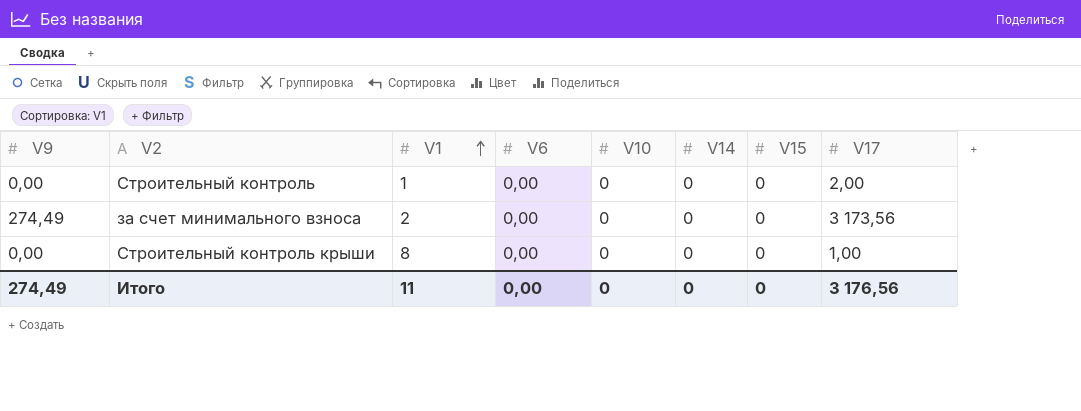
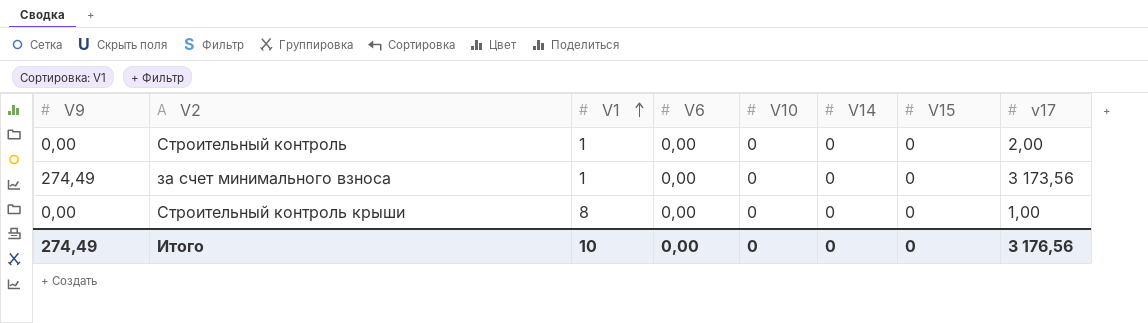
column name: V17 -> v17
за счет минимального взноса | V1: 2 -> 1
Итого | V1: 11 -> 10

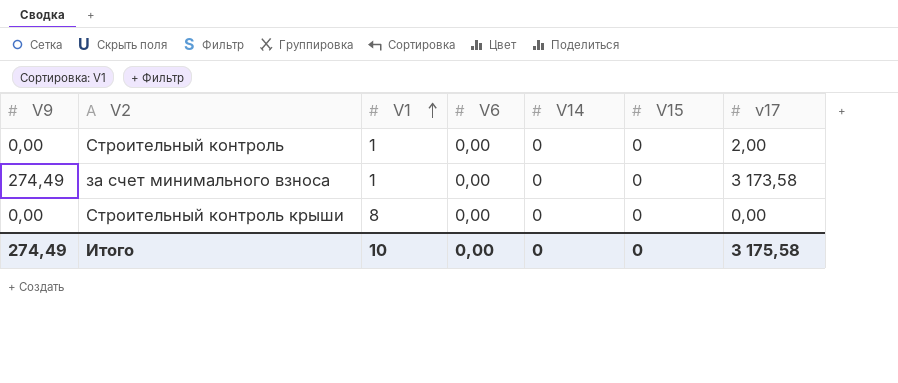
column V10 | position: 5 -> none
за счет минимального взноса | v17: 3 173,56 -> 3 173,58
Строительный контроль крыши | v17: 1,00 -> 0,00
Итого | v17: 3 176,56 -> 3 175,58

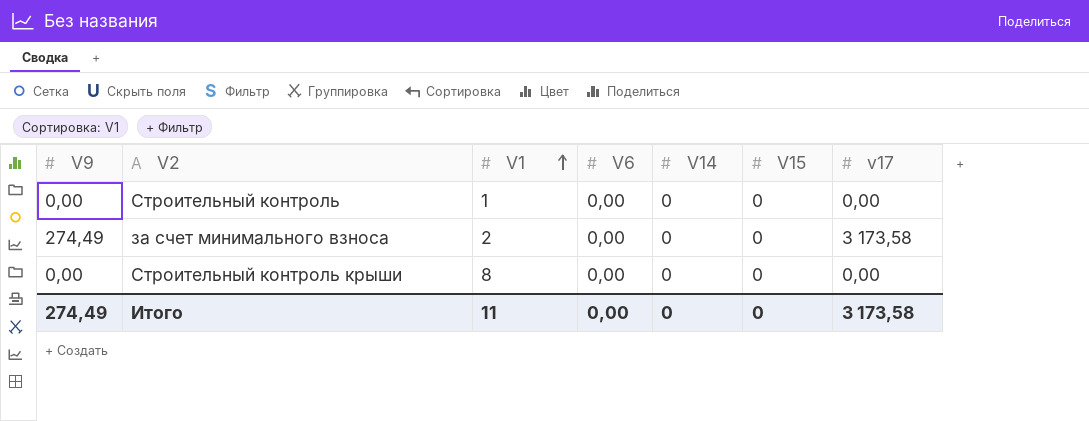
Строительный контроль | v17: 2,00 -> 0,00
за счет минимального взноса | V1: 1 -> 2
Итого | V1: 10 -> 11
Итого | v17: 3 175,58 -> 3 173,58

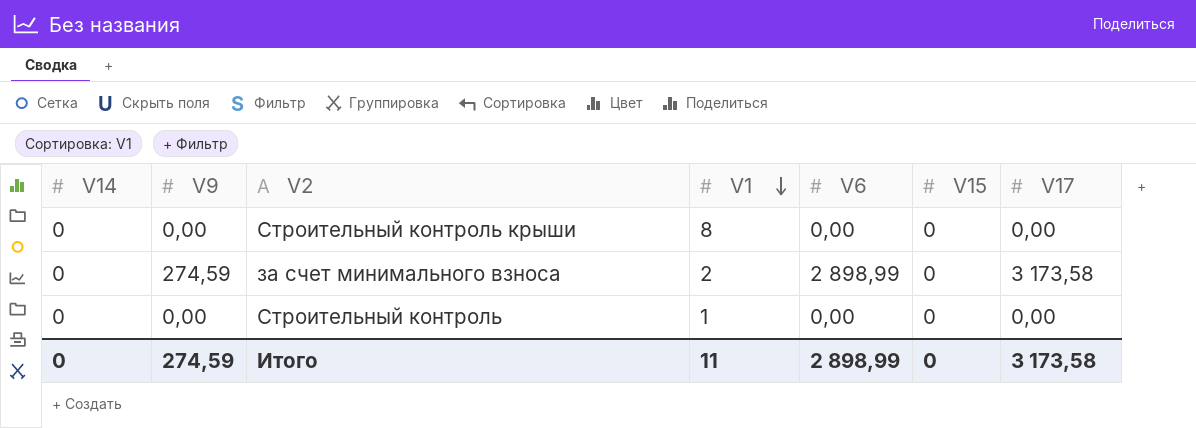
row order: V1 ascending -> V1 descending
column V14 | position: 5 -> 1
column name: v17 -> V17
за счет минимального взноса | V9: 274,49 -> 274,59
за счет минимального взноса | V6: 0,00 -> 2 898,99
Итого | V9: 274,49 -> 274,59
Итого | V6: 0,00 -> 2 898,99

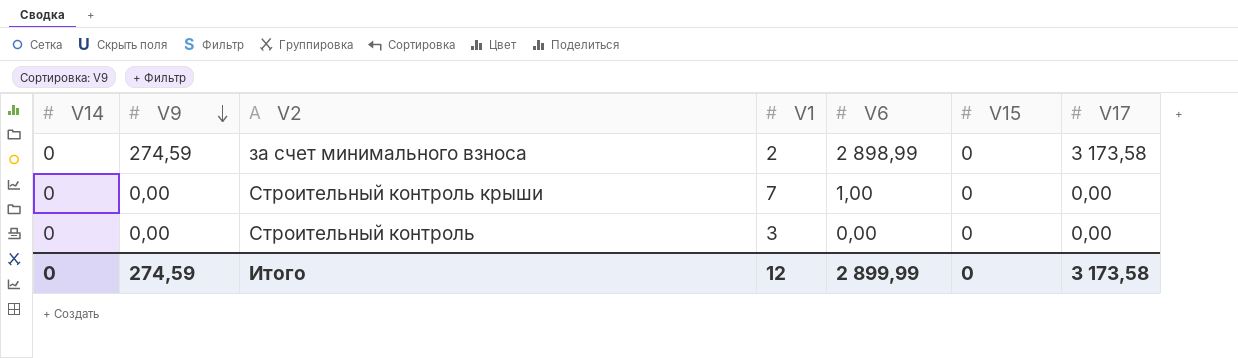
row order: V1 descending -> V9 descending
Строительный контроль крыши | V1: 8 -> 7
Строительный контроль крыши | V6: 0,00 -> 1,00
Строительный контроль | V1: 1 -> 3
Итого | V1: 11 -> 12
Итого | V6: 2 898,99 -> 2 899,99

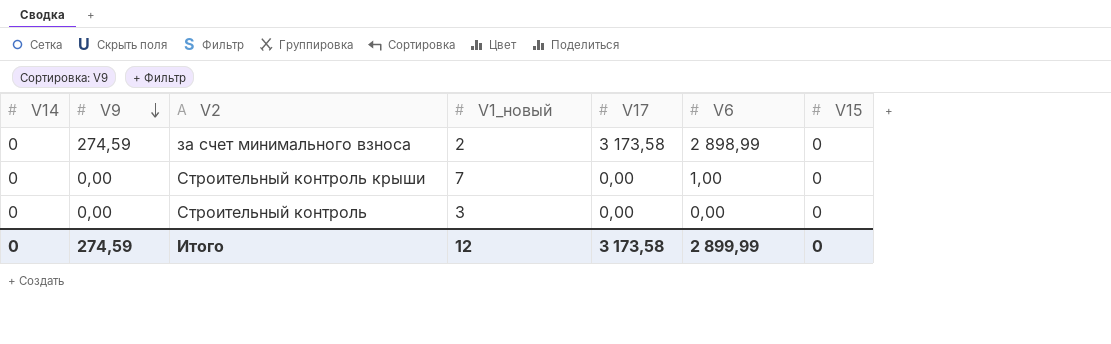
column name: V1 -> V1_новый
column V17 | position: 7 -> 5

